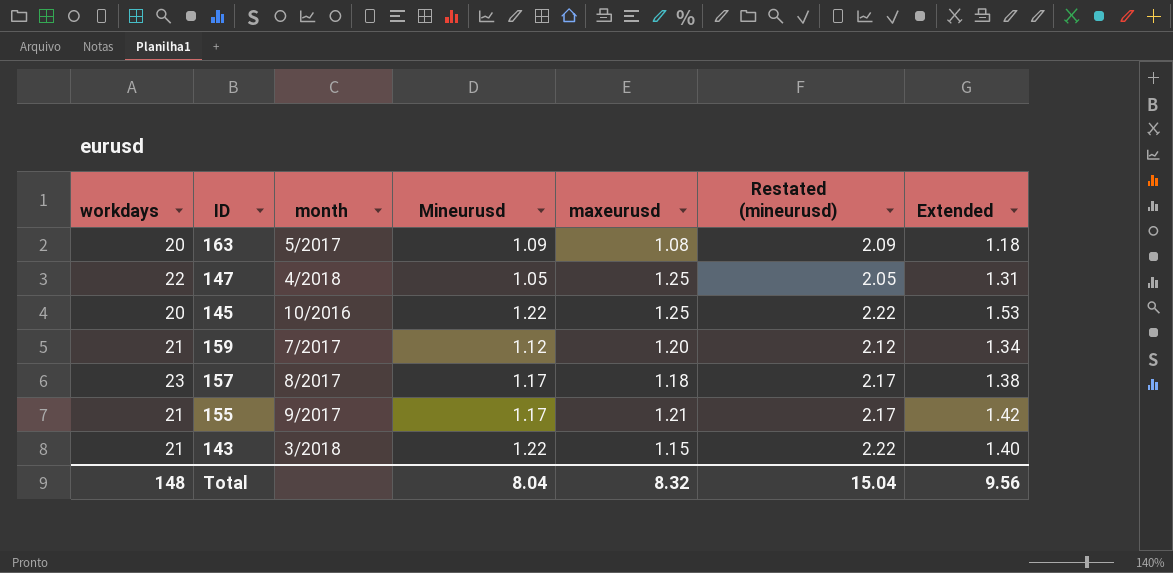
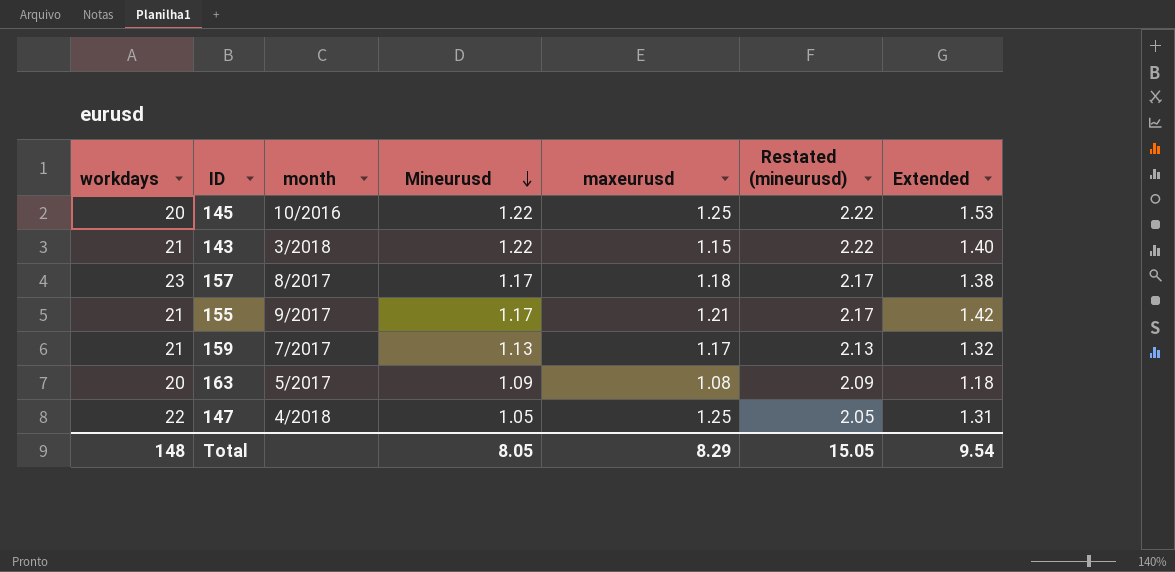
row order: none -> Mineurusd descending
159 | Mineurusd: 1.12 -> 1.13
159 | maxeurusd: 1.20 -> 1.17
159 | Restated (mineurusd): 2.12 -> 2.13
159 | Extended: 1.34 -> 1.32
Total | Mineurusd: 8.04 -> 8.05
Total | maxeurusd: 8.32 -> 8.29
Total | Restated (mineurusd): 15.04 -> 15.05
Total | Extended: 9.56 -> 9.54

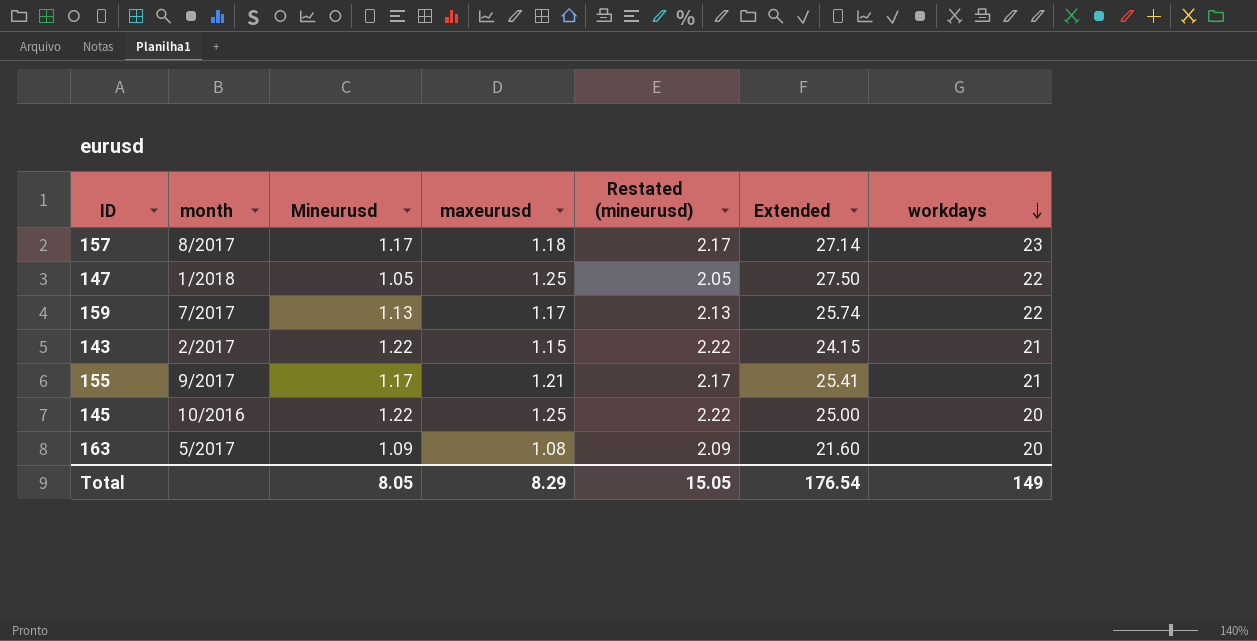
row order: Mineurusd descending -> workdays descending
column Extended | formula: [Mineurusd] * [maxeurusd] -> [maxeurusd] * [workdays]
column workdays | position: 1 -> 7
147 | month: 4/2018 -> 1/2018
159 | workdays: 21 -> 22
143 | month: 3/2018 -> 2/2017
Total | Extended: 9.54 -> 176.54
Total | workdays: 148 -> 149

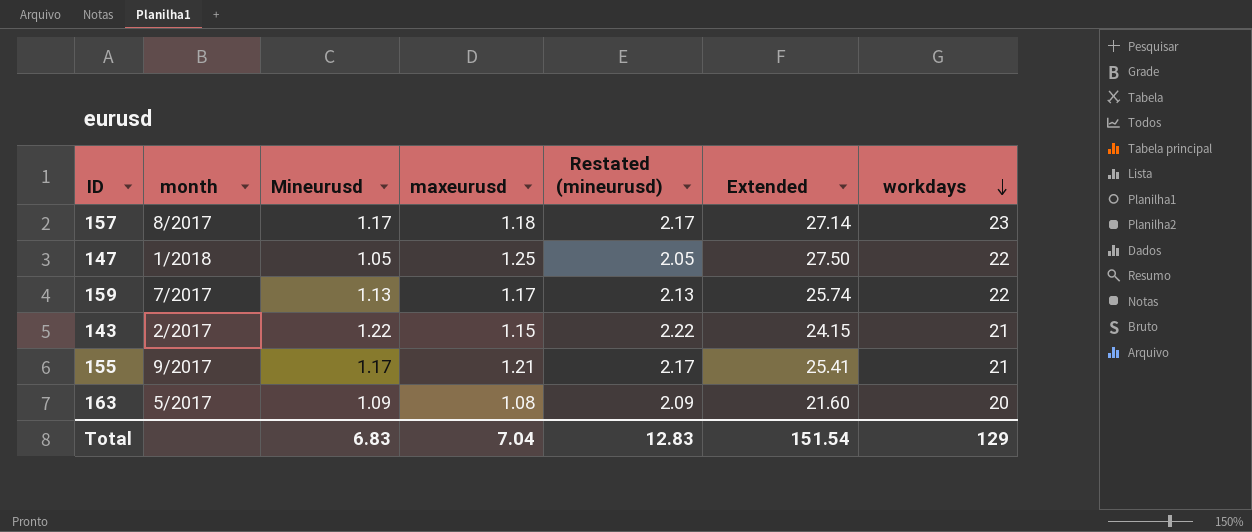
row 145: 10/2016 | 1.22 | 1.25 | 2.22 | 25.00 | 20 -> none
Total | Mineurusd: 8.05 -> 6.83
Total | maxeurusd: 8.29 -> 7.04
Total | Restated (mineurusd): 15.05 -> 12.83
Total | Extended: 176.54 -> 151.54
Total | workdays: 149 -> 129

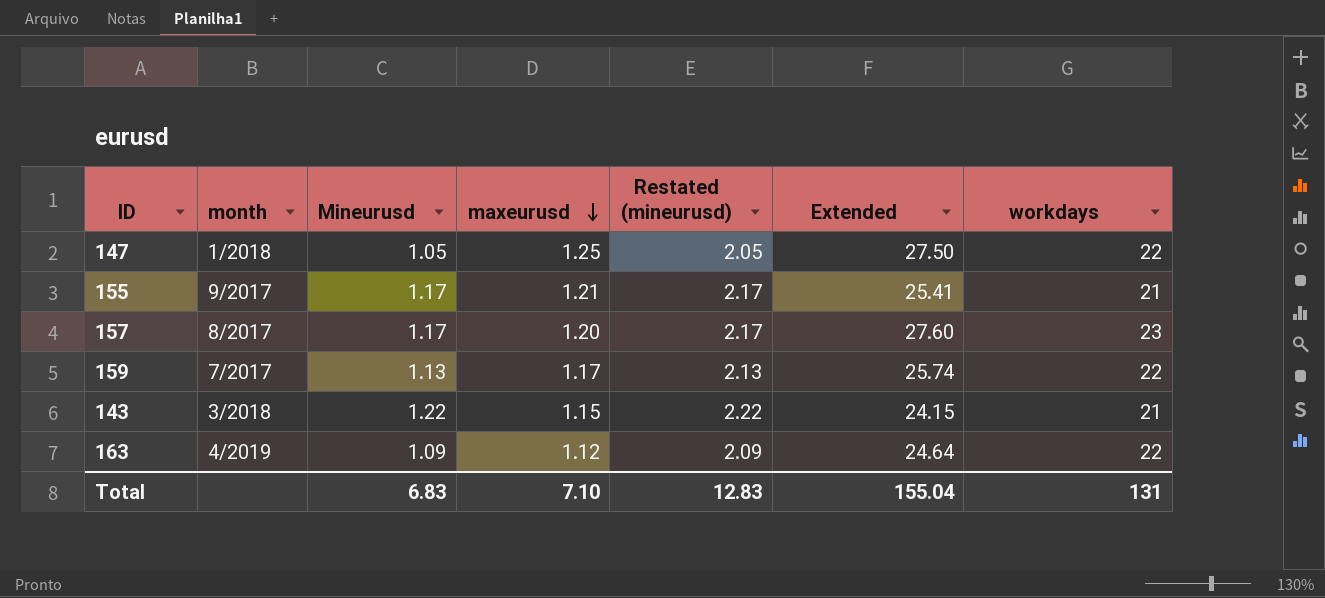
row order: workdays descending -> maxeurusd descending
157 | maxeurusd: 1.18 -> 1.20
157 | Extended: 27.14 -> 27.60
143 | month: 2/2017 -> 3/2018
163 | month: 5/2017 -> 4/2019
163 | maxeurusd: 1.08 -> 1.12
163 | Extended: 21.60 -> 24.64
163 | workdays: 20 -> 22
Total | maxeurusd: 7.04 -> 7.10
Total | Extended: 151.54 -> 155.04
Total | workdays: 129 -> 131

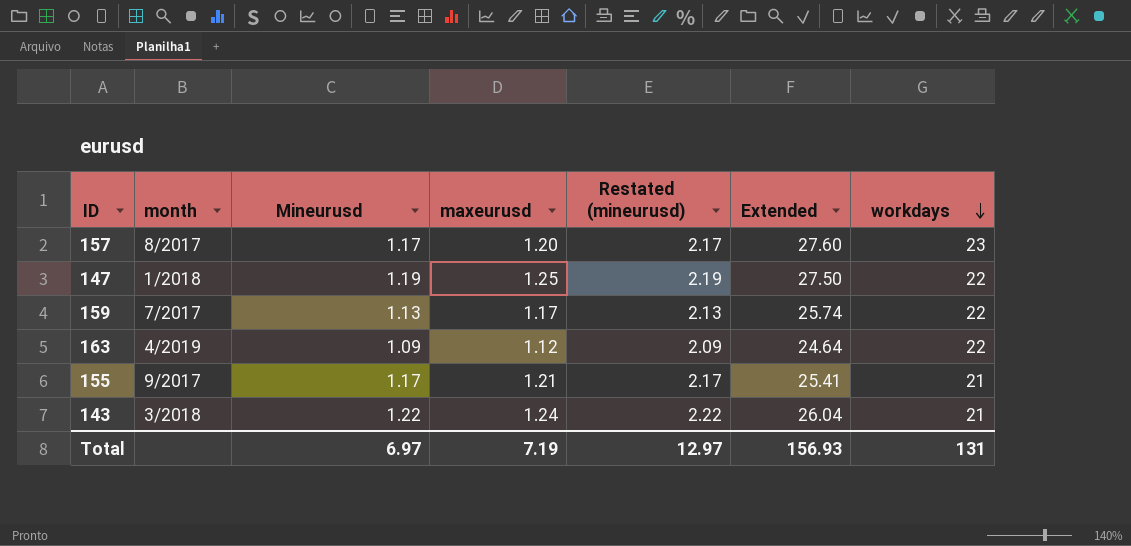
row order: maxeurusd descending -> workdays descending
147 | Mineurusd: 1.05 -> 1.19
147 | Restated (mineurusd): 2.05 -> 2.19
143 | maxeurusd: 1.15 -> 1.24
143 | Extended: 24.15 -> 26.04
Total | Mineurusd: 6.83 -> 6.97
Total | maxeurusd: 7.10 -> 7.19
Total | Restated (mineurusd): 12.83 -> 12.97
Total | Extended: 155.04 -> 156.93

